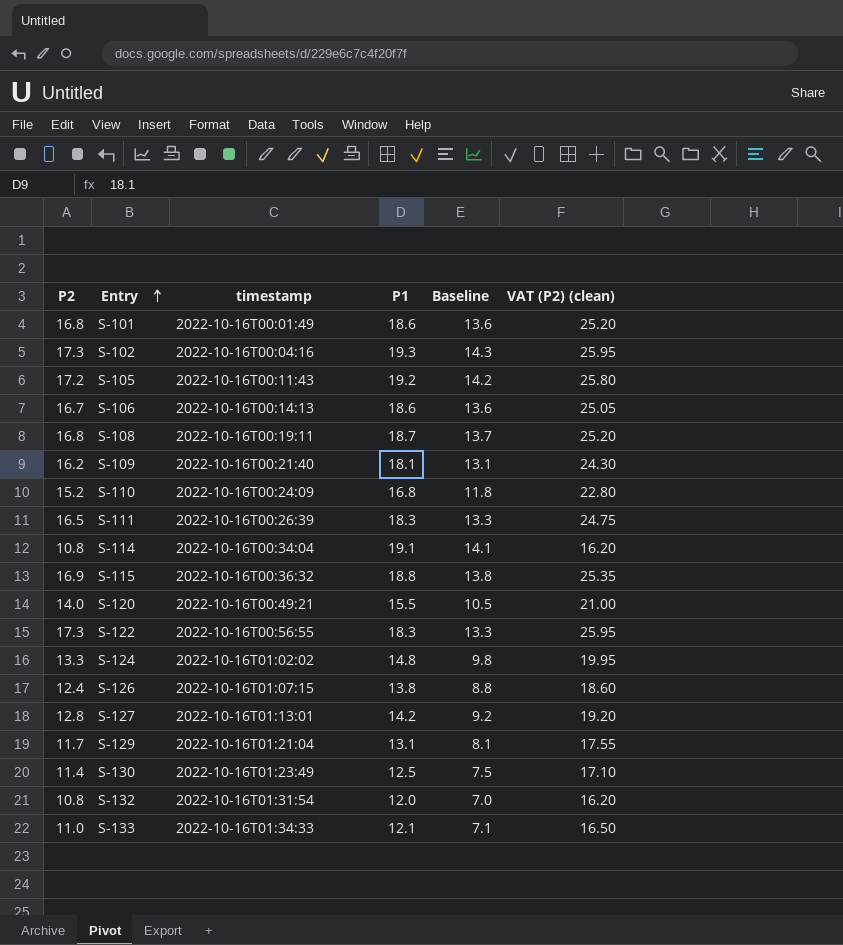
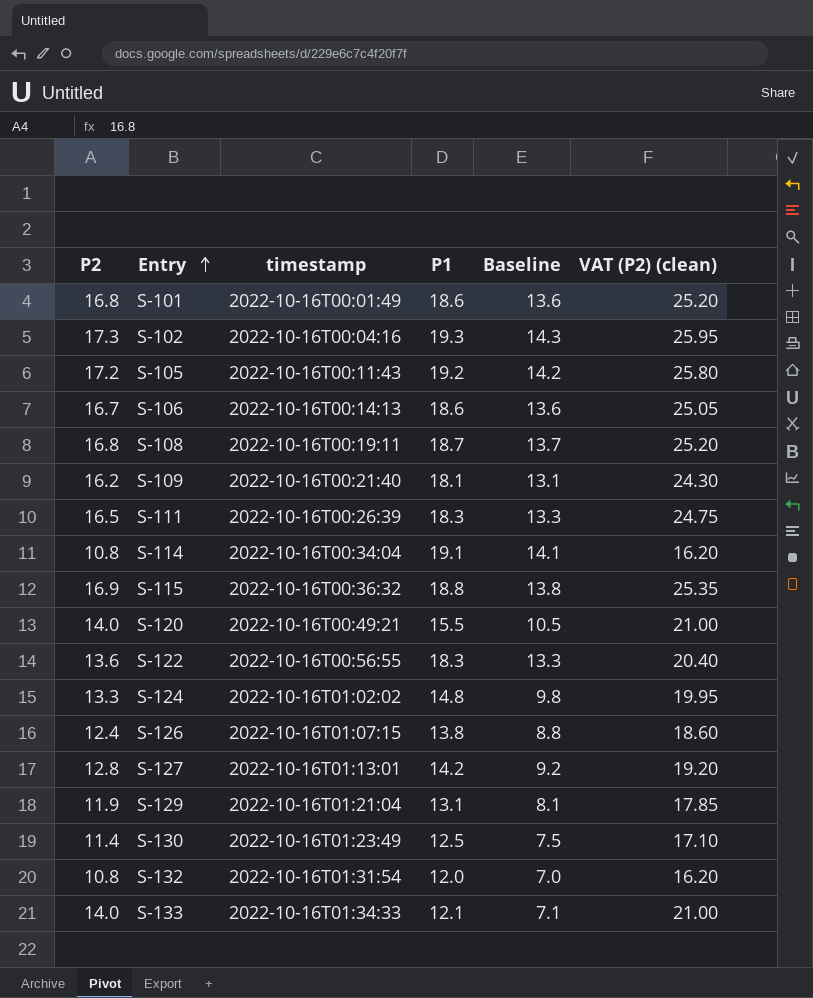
row S-110: 15.2 | 2022-10-16T00:24:09 | 16.8 | 11.8 | 22.80 -> none
S-122 | P2: 17.3 -> 13.6
S-122 | VAT (P2) (clean): 25.95 -> 20.40
S-129 | P2: 11.7 -> 11.9
S-129 | VAT (P2) (clean): 17.55 -> 17.85
S-133 | P2: 11.0 -> 14.0
S-133 | VAT (P2) (clean): 16.50 -> 21.00

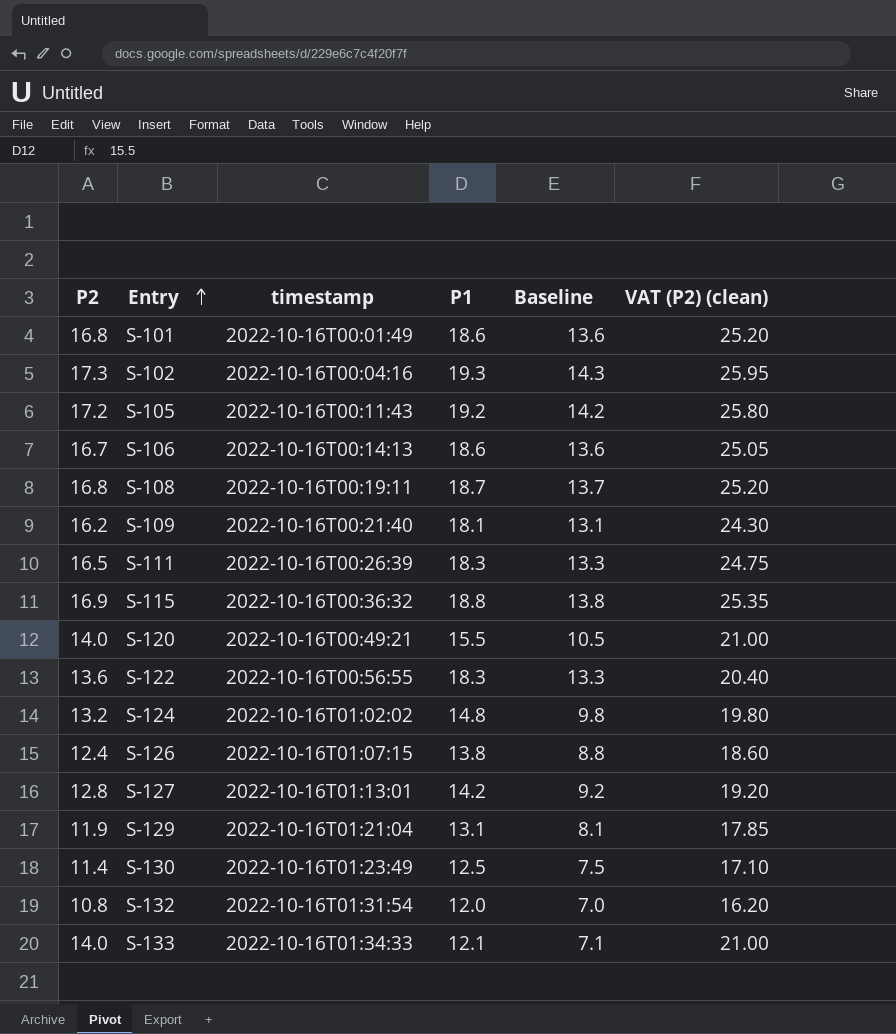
row S-114: 10.8 | 2022-10-16T00:34:04 | 19.1 | 14.1 | 16.20 -> none
S-124 | P2: 13.3 -> 13.2
S-124 | VAT (P2) (clean): 19.95 -> 19.80

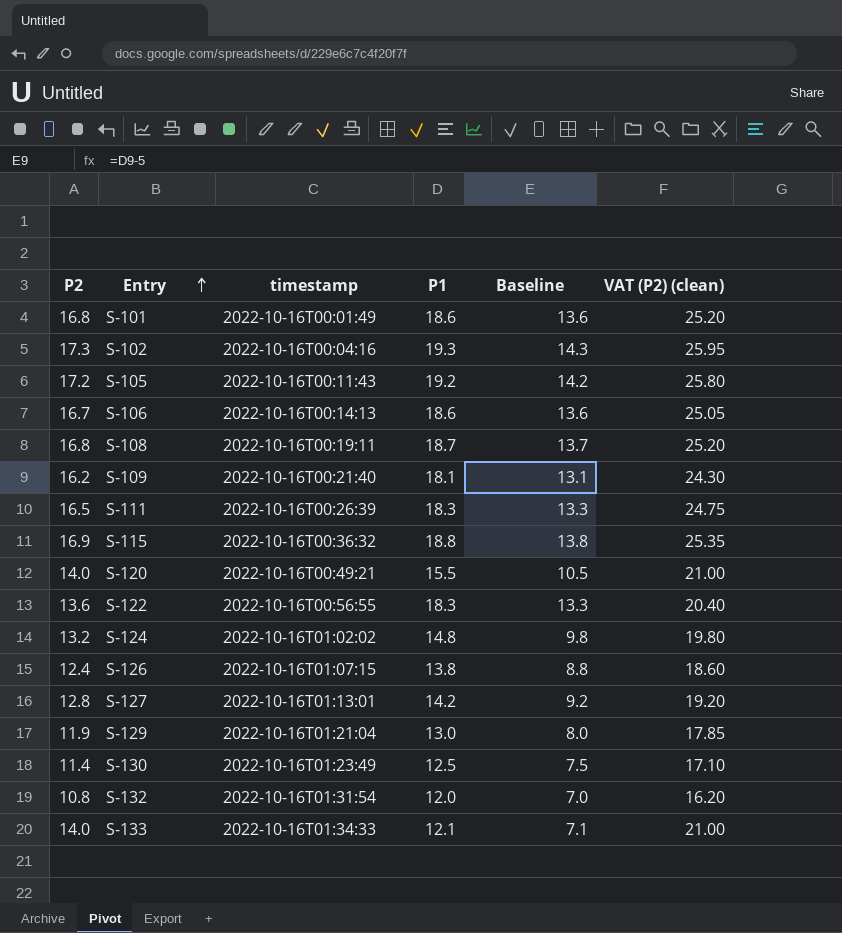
S-129 | P1: 13.1 -> 13.0
S-129 | Baseline: 8.1 -> 8.0

